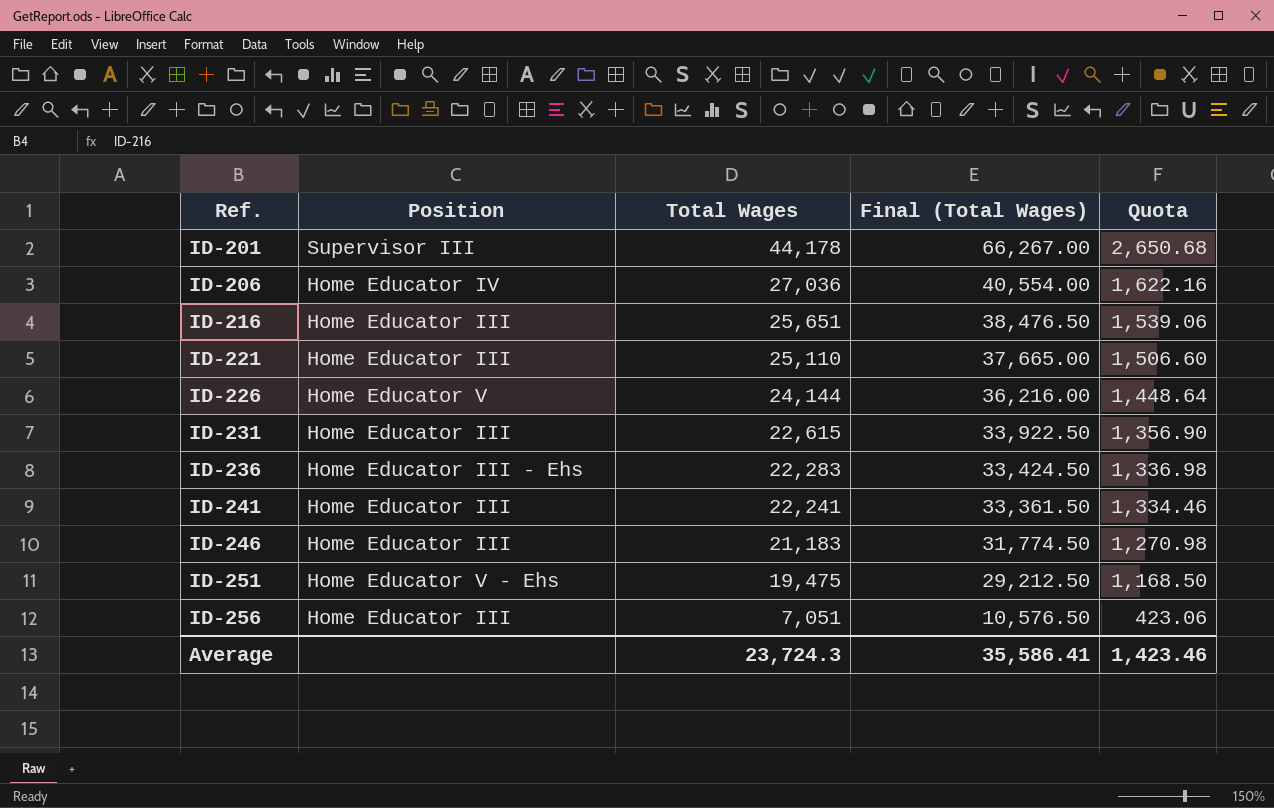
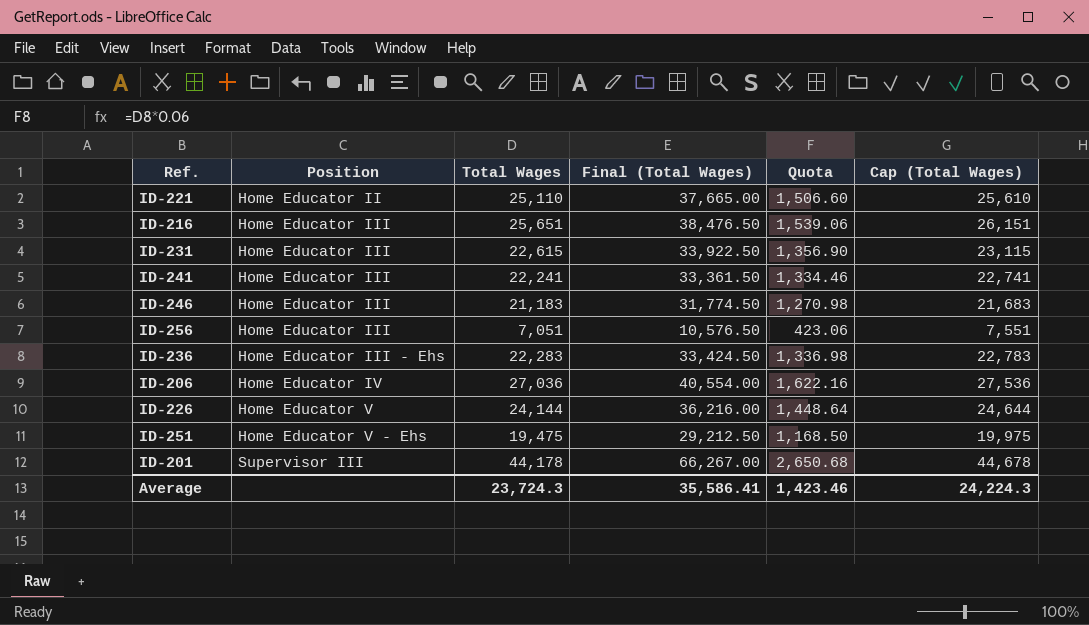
row order: Ref. ascending -> Position ascending
column Cap (Total Wages) | formula: none -> [Total Wages] + 500
ID-221 | Position: Home Educator III -> Home Educator II

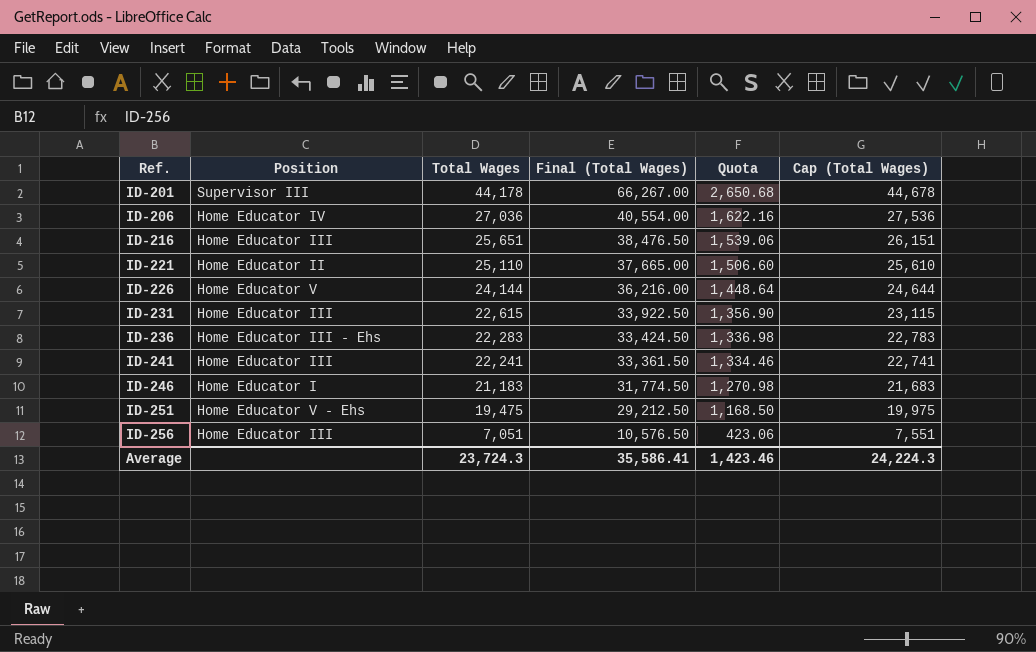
row order: Position ascending -> Ref. ascending
ID-246 | Position: Home Educator III -> Home Educator I

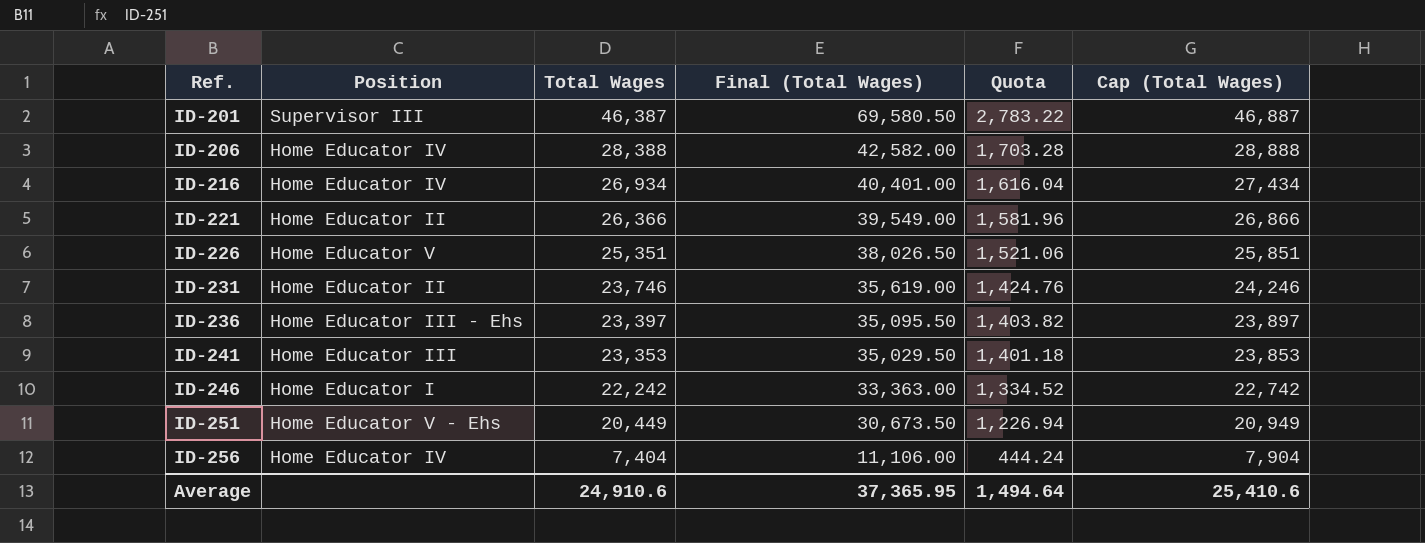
ID-201 | Total Wages: 44,178 -> 46,387
ID-201 | Final (Total Wages): 66,267.00 -> 69,580.50
ID-201 | Quota: 2,650.68 -> 2,783.22
ID-201 | Cap (Total Wages): 44,678 -> 46,887
ID-206 | Total Wages: 27,036 -> 28,388
ID-206 | Final (Total Wages): 40,554.00 -> 42,582.00
ID-206 | Quota: 1,622.16 -> 1,703.28
ID-206 | Cap (Total Wages): 27,536 -> 28,888
ID-216 | Position: Home Educator III -> Home Educator IV
ID-216 | Total Wages: 25,651 -> 26,934
ID-216 | Final (Total Wages): 38,476.50 -> 40,401.00
ID-216 | Quota: 1,539.06 -> 1,616.04
ID-216 | Cap (Total Wages): 26,151 -> 27,434
ID-221 | Total Wages: 25,110 -> 26,366
ID-221 | Final (Total Wages): 37,665.00 -> 39,549.00
ID-221 | Quota: 1,506.60 -> 1,581.96
ID-221 | Cap (Total Wages): 25,610 -> 26,866
ID-226 | Total Wages: 24,144 -> 25,351
ID-226 | Final (Total Wages): 36,216.00 -> 38,026.50
ID-226 | Quota: 1,448.64 -> 1,521.06
ID-226 | Cap (Total Wages): 24,644 -> 25,851
ID-231 | Position: Home Educator III -> Home Educator II
ID-231 | Total Wages: 22,615 -> 23,746
ID-231 | Final (Total Wages): 33,922.50 -> 35,619.00
ID-231 | Quota: 1,356.90 -> 1,424.76
ID-231 | Cap (Total Wages): 23,115 -> 24,246
ID-236 | Total Wages: 22,283 -> 23,397
ID-236 | Final (Total Wages): 33,424.50 -> 35,095.50
ID-236 | Quota: 1,336.98 -> 1,403.82
ID-236 | Cap (Total Wages): 22,783 -> 23,897
ID-241 | Total Wages: 22,241 -> 23,353
ID-241 | Final (Total Wages): 33,361.50 -> 35,029.50
ID-241 | Quota: 1,334.46 -> 1,401.18
ID-241 | Cap (Total Wages): 22,741 -> 23,853
ID-246 | Total Wages: 21,183 -> 22,242
ID-246 | Final (Total Wages): 31,774.50 -> 33,363.00
ID-246 | Quota: 1,270.98 -> 1,334.52
ID-246 | Cap (Total Wages): 21,683 -> 22,742
ID-251 | Total Wages: 19,475 -> 20,449
ID-251 | Final (Total Wages): 29,212.50 -> 30,673.50
ID-251 | Quota: 1,168.50 -> 1,226.94
ID-251 | Cap (Total Wages): 19,975 -> 20,949
ID-256 | Position: Home Educator III -> Home Educator IV
ID-256 | Total Wages: 7,051 -> 7,404
ID-256 | Final (Total Wages): 10,576.50 -> 11,106.00
ID-256 | Quota: 423.06 -> 444.24
ID-256 | Cap (Total Wages): 7,551 -> 7,904
Average | Total Wages: 23,724.3 -> 24,910.6
Average | Final (Total Wages): 35,586.41 -> 37,365.95
Average | Quota: 1,423.46 -> 1,494.64
Average | Cap (Total Wages): 24,224.3 -> 25,410.6

